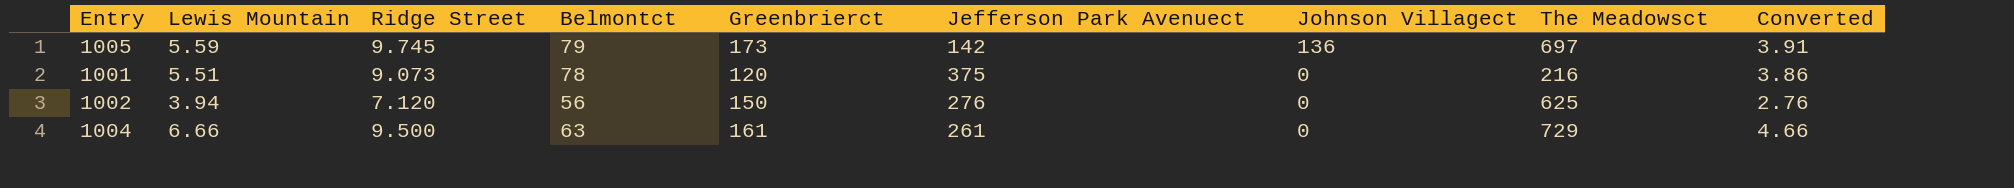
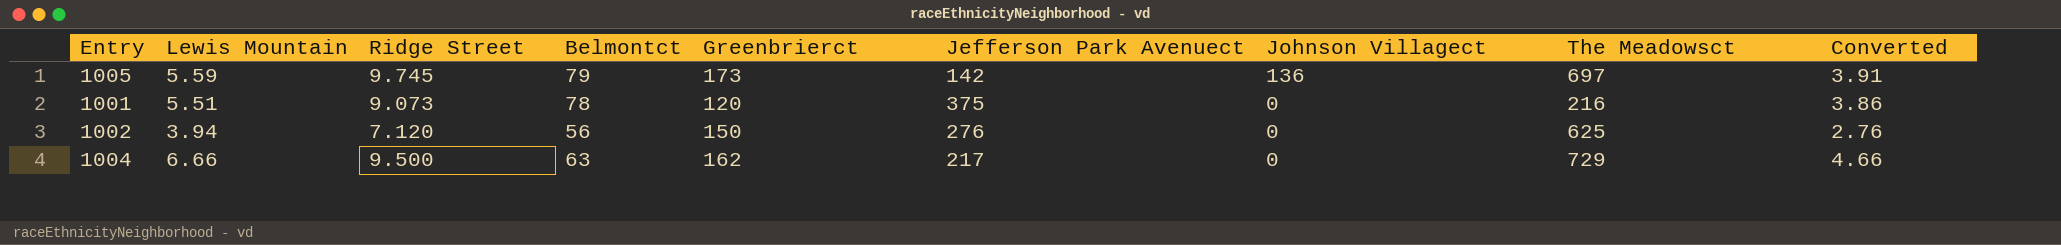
1004 | Greenbrierct: 161 -> 162
1004 | Jefferson Park Avenuect: 261 -> 217

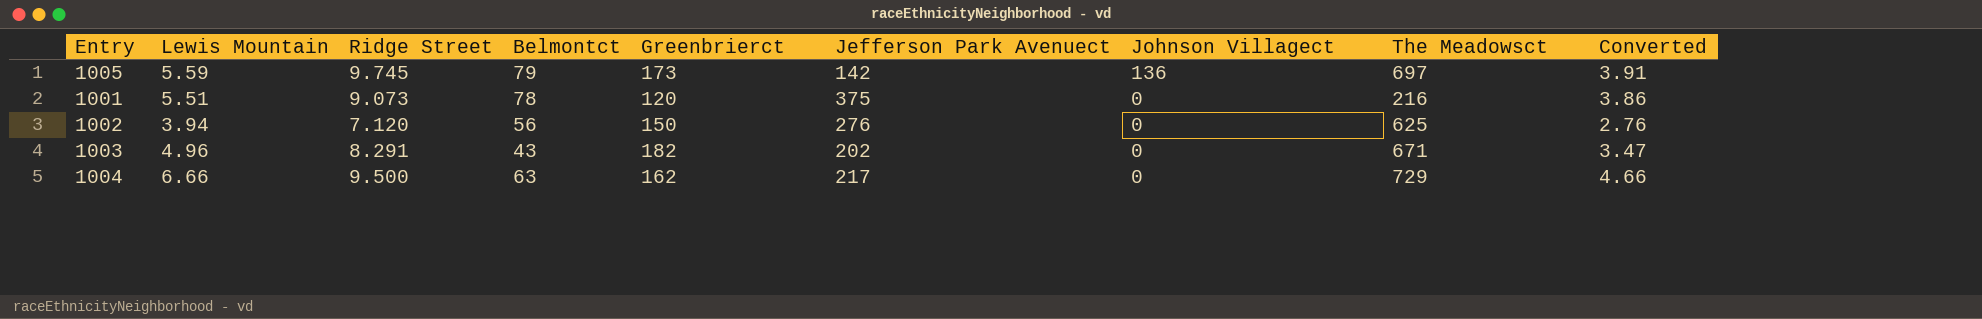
row 1003: none -> 4.96 | 8.291 | 43 | 182 | 202 | 0 | 671 | 3.47

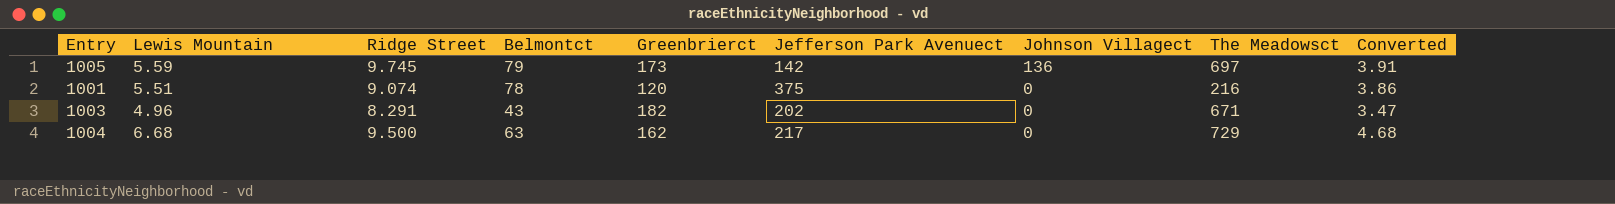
row 1002: 3.94 | 7.120 | 56 | 150 | 276 | 0 | 625 | 2.76 -> none
1001 | Ridge Street: 9.073 -> 9.074
1004 | Lewis Mountain: 6.66 -> 6.68
1004 | Converted: 4.66 -> 4.68

